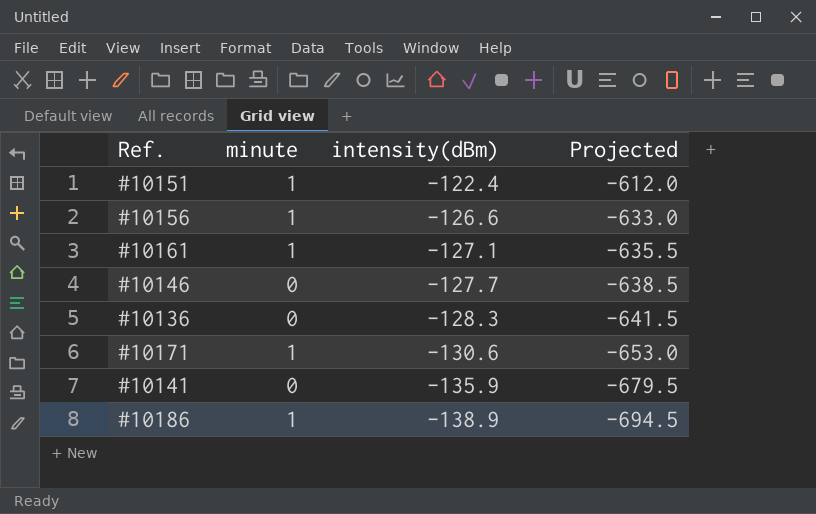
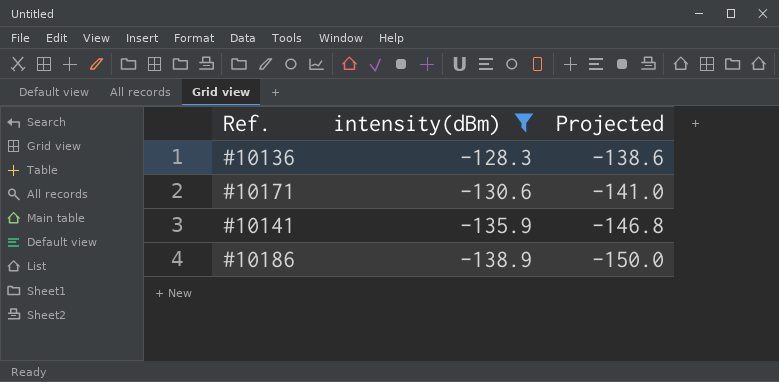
filter: none -> intensity(dBm) <= -128.3
column minute | position: 2 -> none
column Projected | formula: [intensity(dBm)] * 5 -> [intensity(dBm)] * 1.08

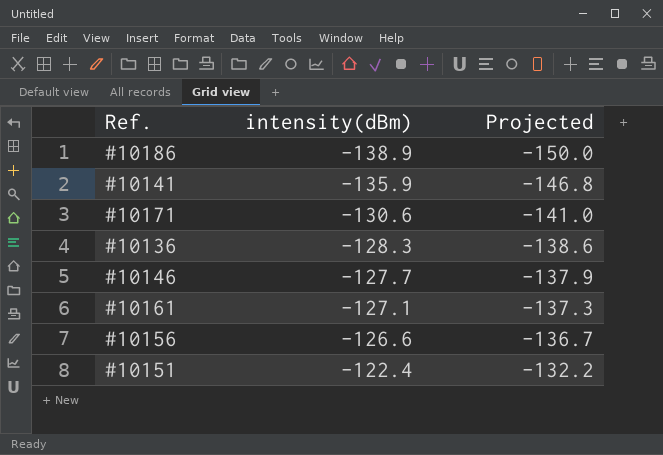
filter: intensity(dBm) <= -128.3 -> none
row order: intensity(dBm) descending -> intensity(dBm) ascending

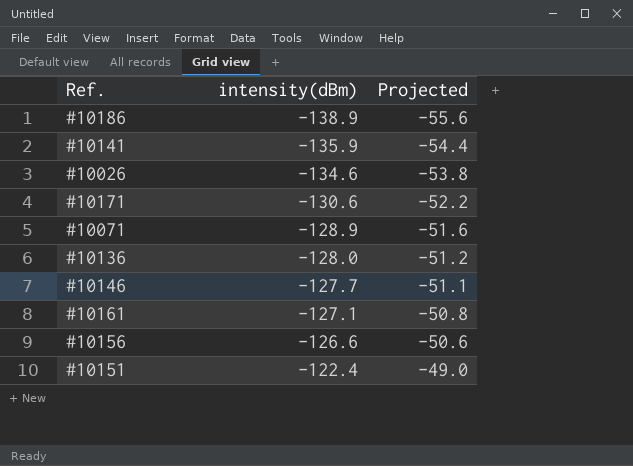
column Projected | formula: [intensity(dBm)] * 1.08 -> [intensity(dBm)] * 0.4
row #10026: none -> -134.6 | -53.8
row #10071: none -> -128.9 | -51.6
#10136 | intensity(dBm): -128.3 -> -128.0

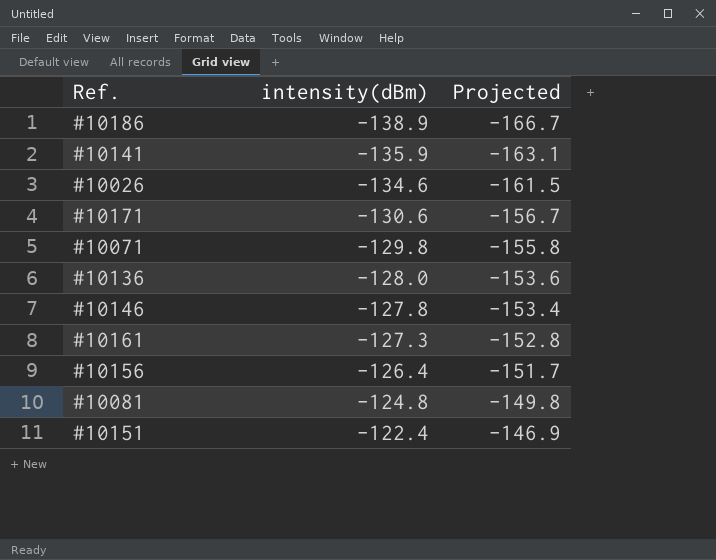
column Projected | formula: [intensity(dBm)] * 0.4 -> [intensity(dBm)] * 1.2
#10071 | intensity(dBm): -128.9 -> -129.8
#10146 | intensity(dBm): -127.7 -> -127.8
#10161 | intensity(dBm): -127.1 -> -127.3
#10156 | intensity(dBm): -126.6 -> -126.4
row #10081: none -> -124.8 | -149.8

